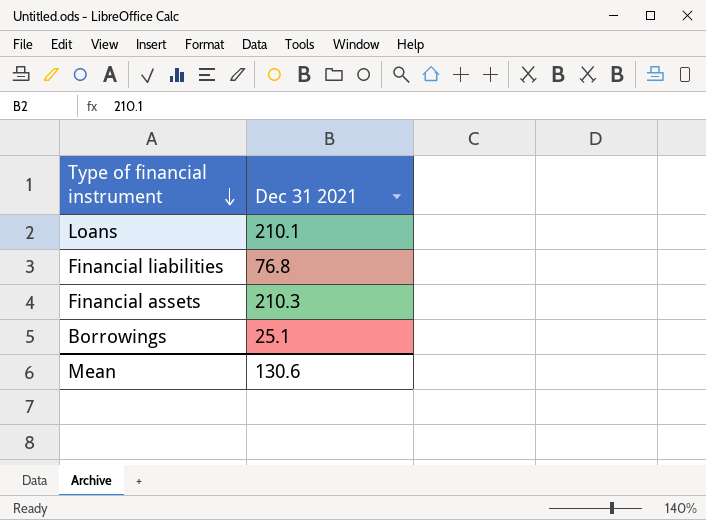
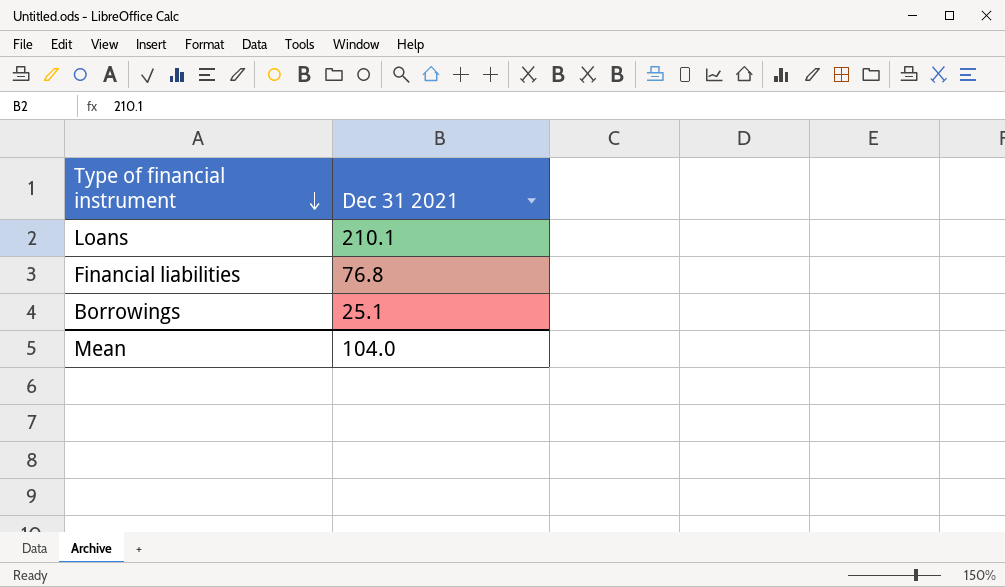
row Financial assets: 210.3 -> none
Mean | Dec 31 2021: 130.6 -> 104.0

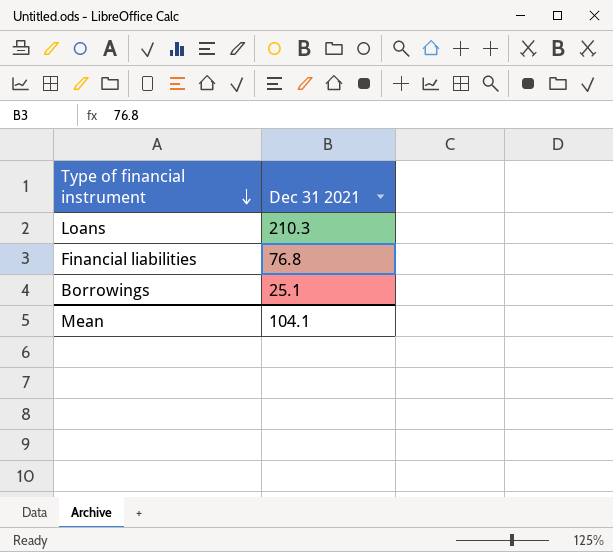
Loans | Dec 31 2021: 210.1 -> 210.3
Mean | Dec 31 2021: 104.0 -> 104.1

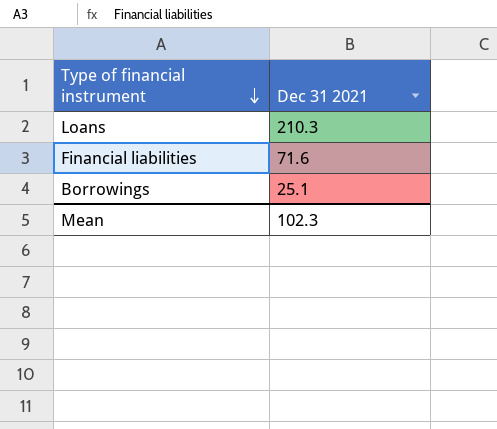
Financial liabilities | Dec 31 2021: 76.8 -> 71.6
Mean | Dec 31 2021: 104.1 -> 102.3

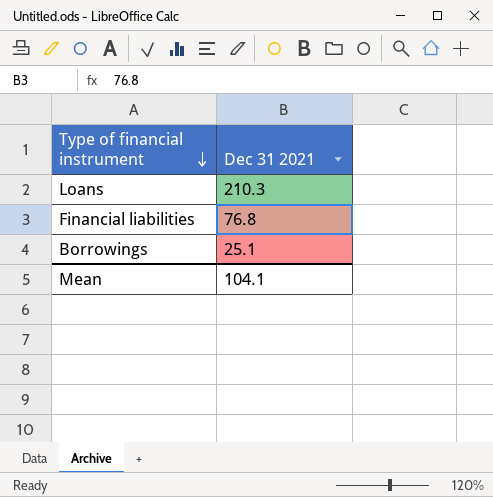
Financial liabilities | Dec 31 2021: 71.6 -> 76.8
Mean | Dec 31 2021: 102.3 -> 104.1

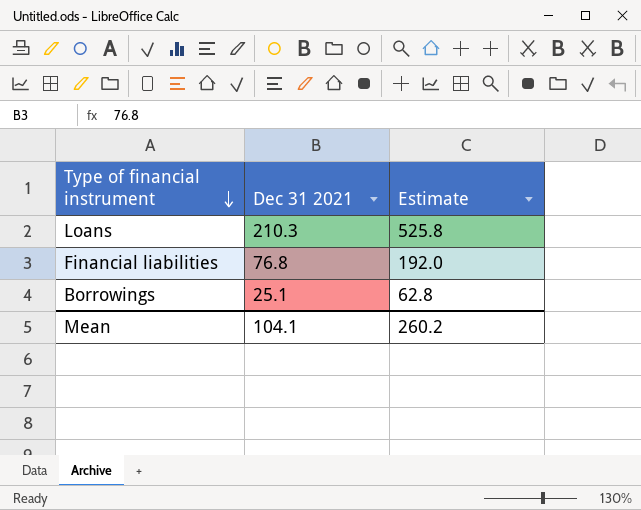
column Estimate | formula: none -> [Dec 31 2021] * 2.5

